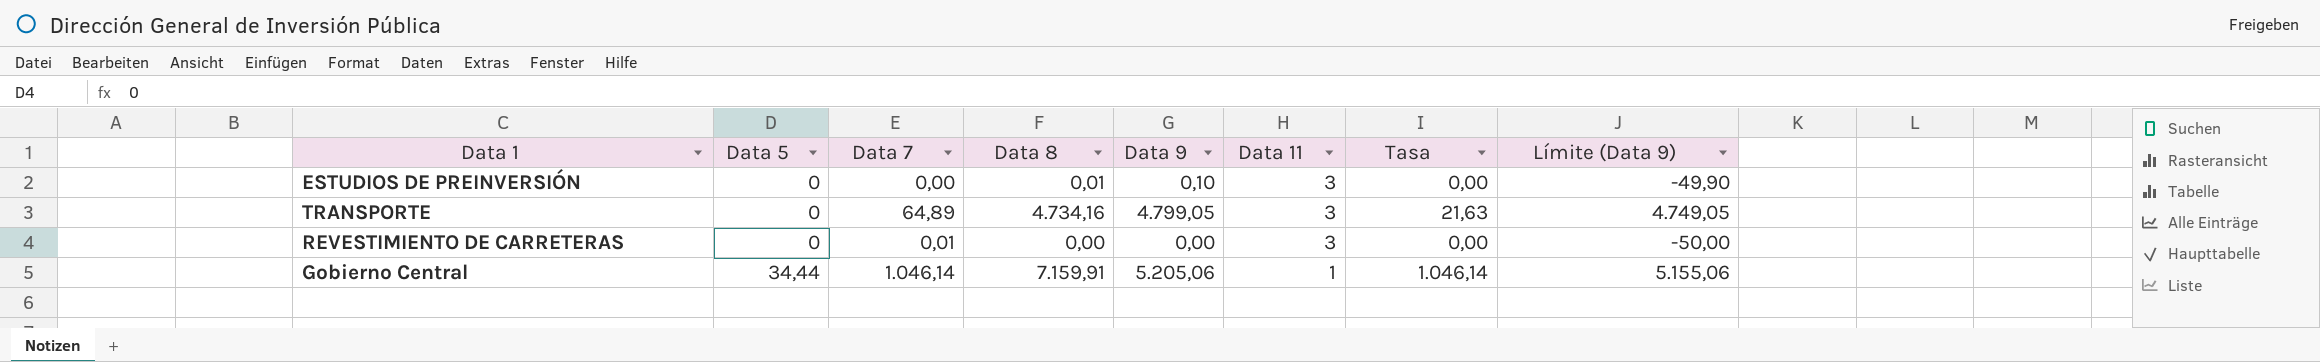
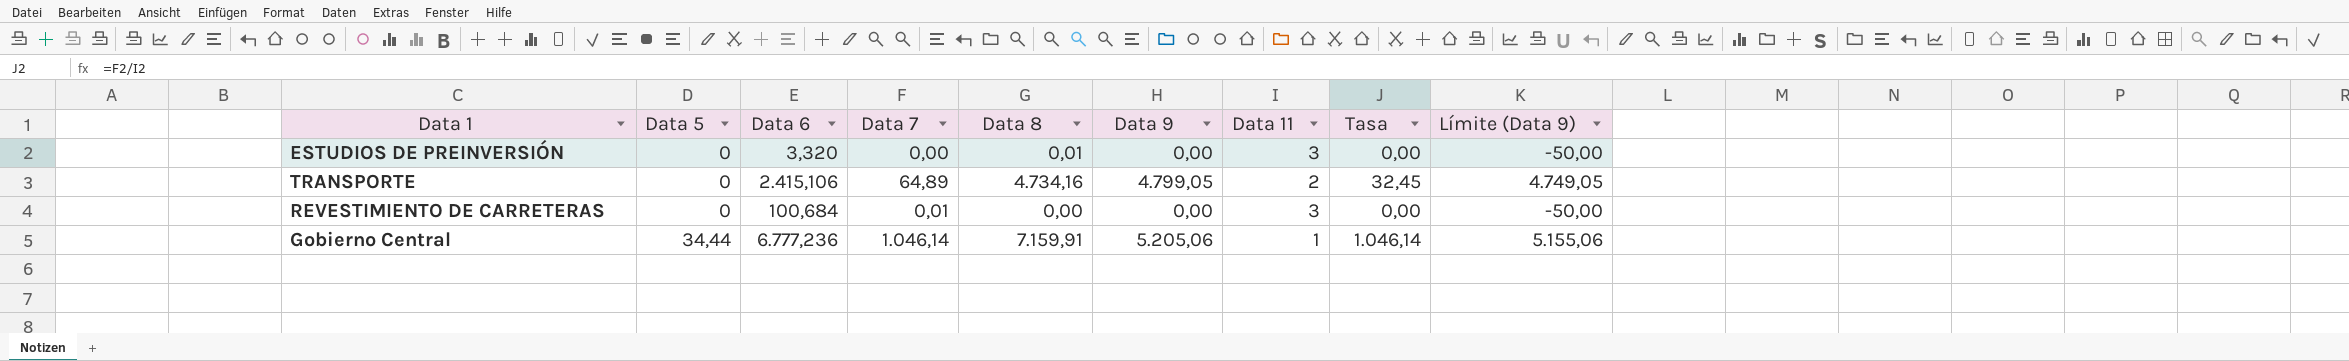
column Data 6 | position: none -> 3
ESTUDIOS DE PREINVERSIÓN | Data 9: 0,10 -> 0,00
ESTUDIOS DE PREINVERSIÓN | Límite (Data 9): -49,90 -> -50,00
TRANSPORTE | Data 11: 3 -> 2
TRANSPORTE | Tasa: 21,63 -> 32,45

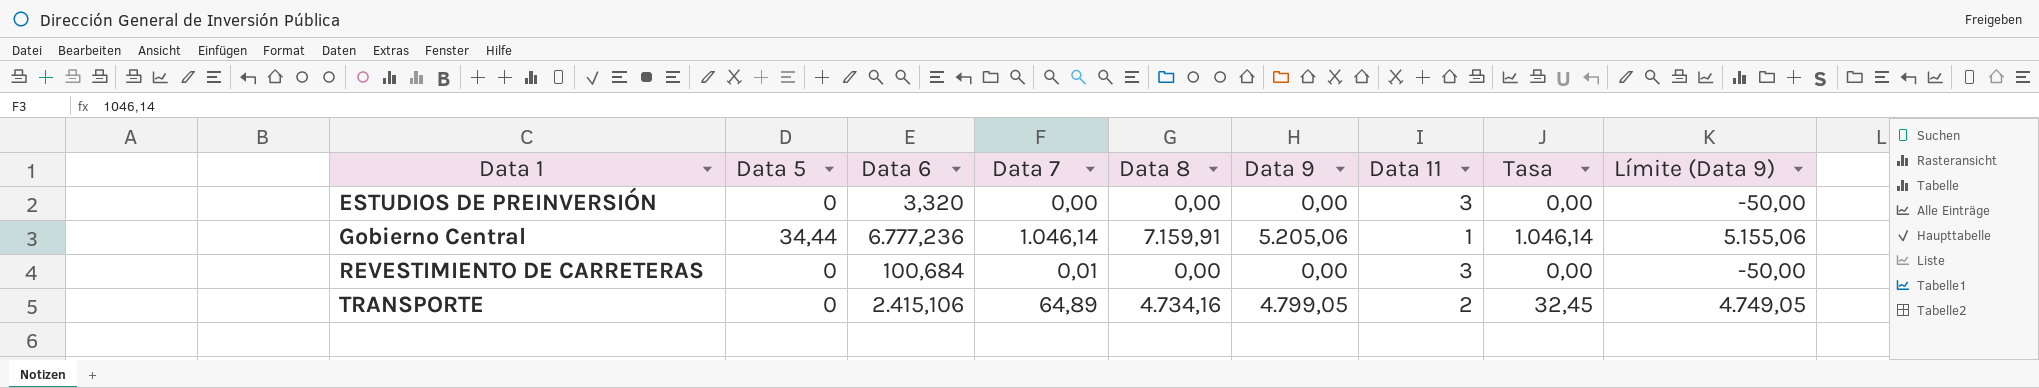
row order: Data 5 ascending -> Data 1 ascending
ESTUDIOS DE PREINVERSIÓN | Data 8: 0,01 -> 0,00

